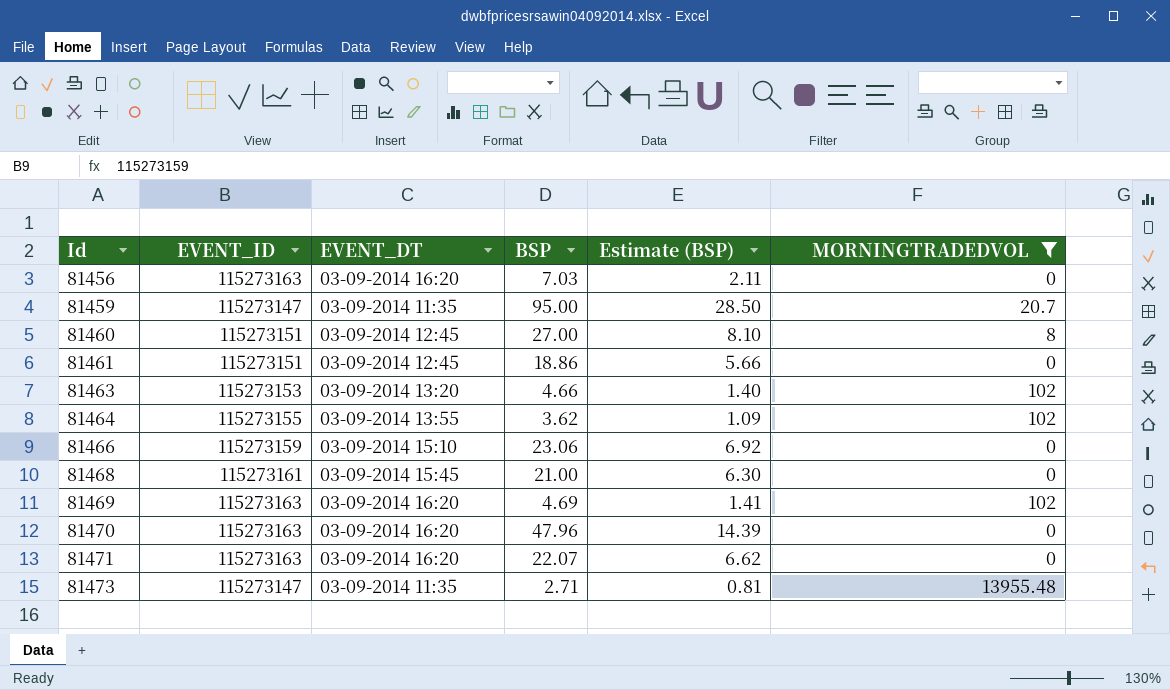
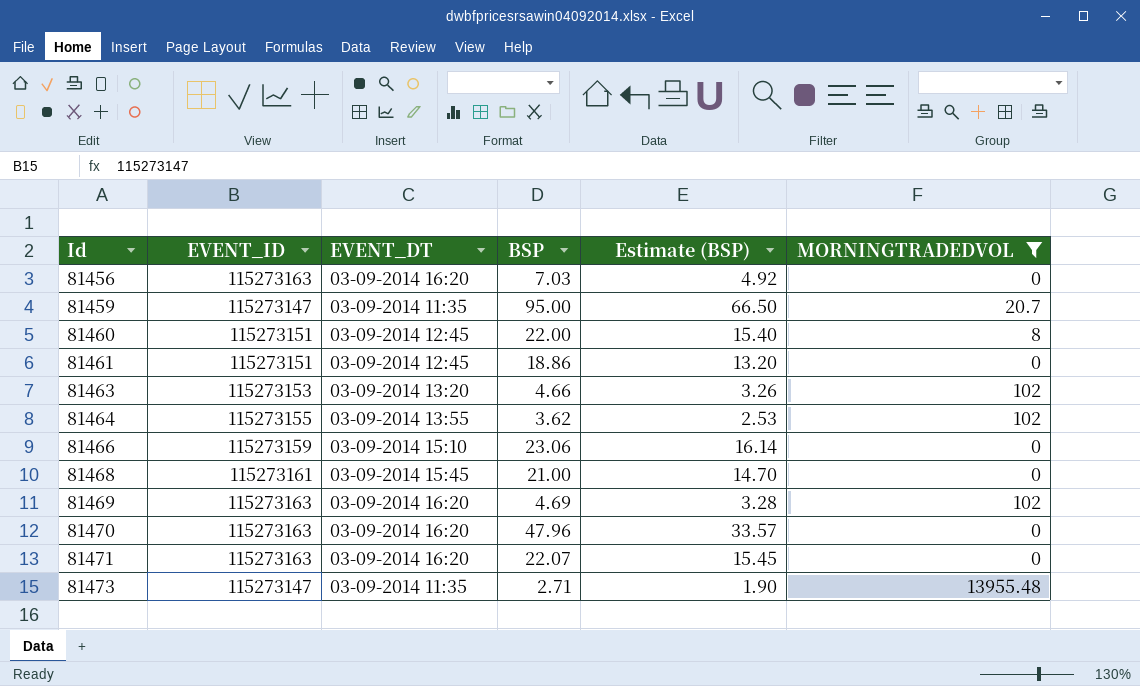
column Estimate (BSP) | formula: [BSP] * 0.3 -> [BSP] * 0.7
81460 | BSP: 27.00 -> 22.00

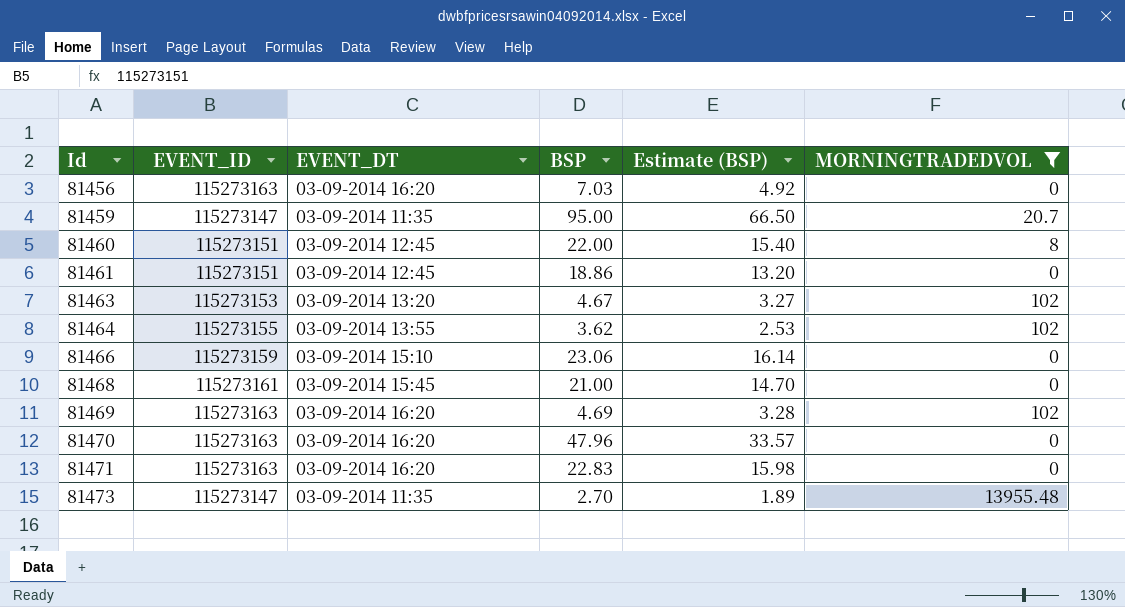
81463 | BSP: 4.66 -> 4.67
81463 | Estimate (BSP): 3.26 -> 3.27
81471 | BSP: 22.07 -> 22.83
81471 | Estimate (BSP): 15.45 -> 15.98
81473 | BSP: 2.71 -> 2.70
81473 | Estimate (BSP): 1.90 -> 1.89

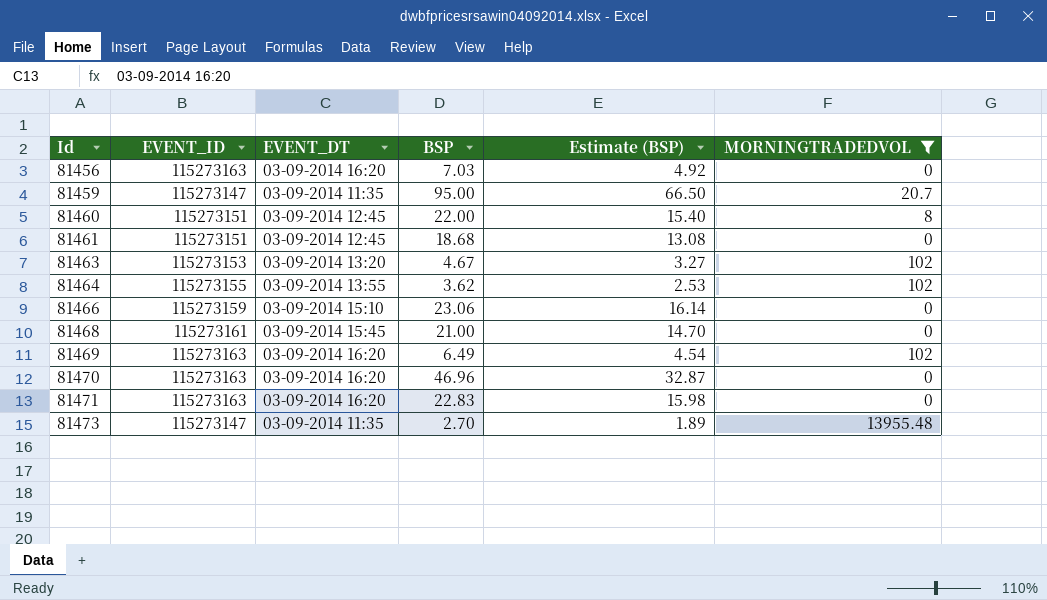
81461 | BSP: 18.86 -> 18.68
81461 | Estimate (BSP): 13.20 -> 13.08
81469 | BSP: 4.69 -> 6.49
81469 | Estimate (BSP): 3.28 -> 4.54
81470 | BSP: 47.96 -> 46.96
81470 | Estimate (BSP): 33.57 -> 32.87

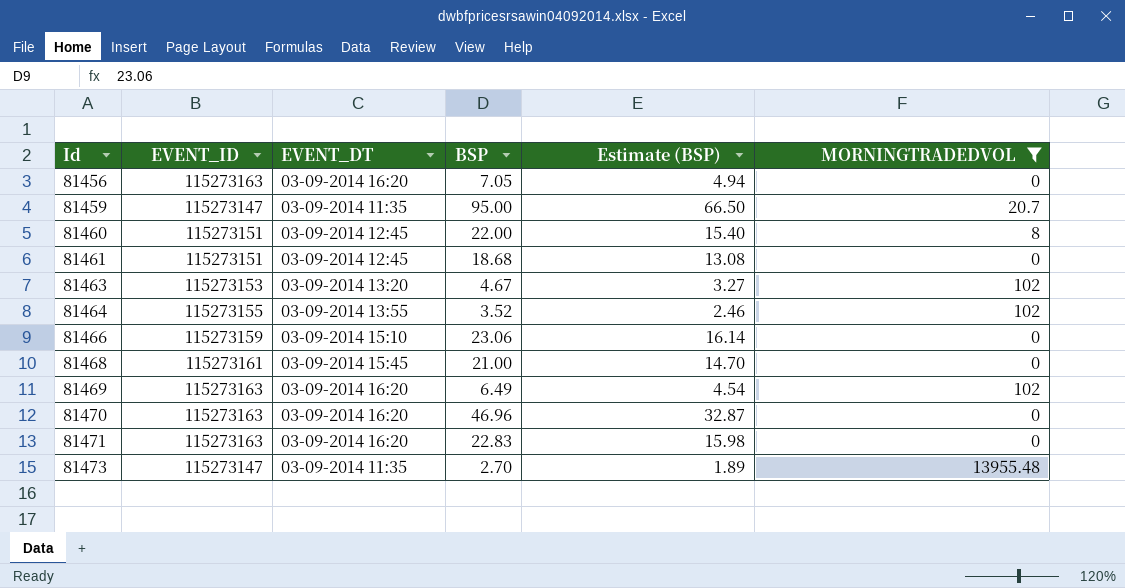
81456 | BSP: 7.03 -> 7.05
81456 | Estimate (BSP): 4.92 -> 4.94
81464 | BSP: 3.62 -> 3.52
81464 | Estimate (BSP): 2.53 -> 2.46

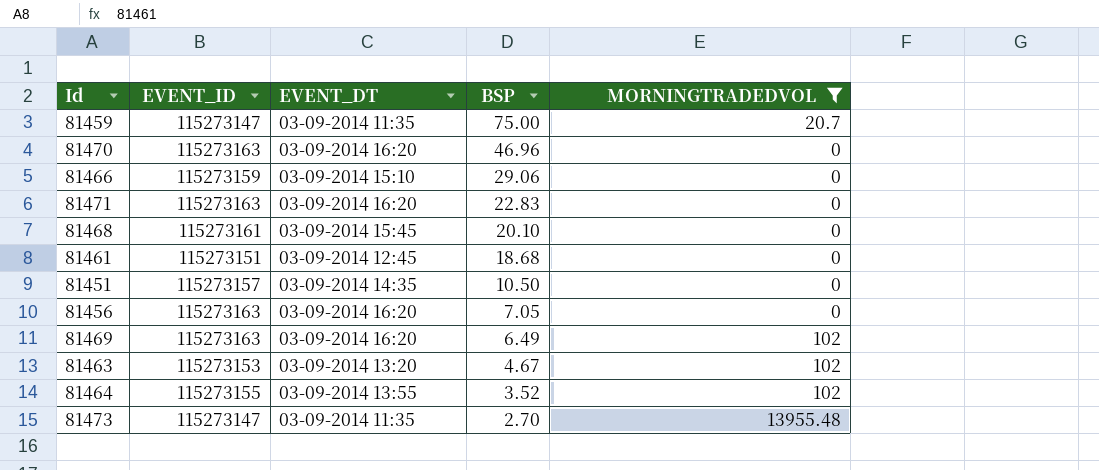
row order: Id ascending -> BSP descending
column Estimate (BSP) | formula: [BSP] * 0.7 -> none
row 81460: 115273151 | 03-09-2014 12:45 | 22.00 | 15.40 | 8 -> none
81459 | BSP: 95.00 -> 75.00
81466 | BSP: 23.06 -> 29.06
81468 | BSP: 21.00 -> 20.10
row 81451: none -> 115273157 | 03-09-2014 14:35 | 10.50 | 0

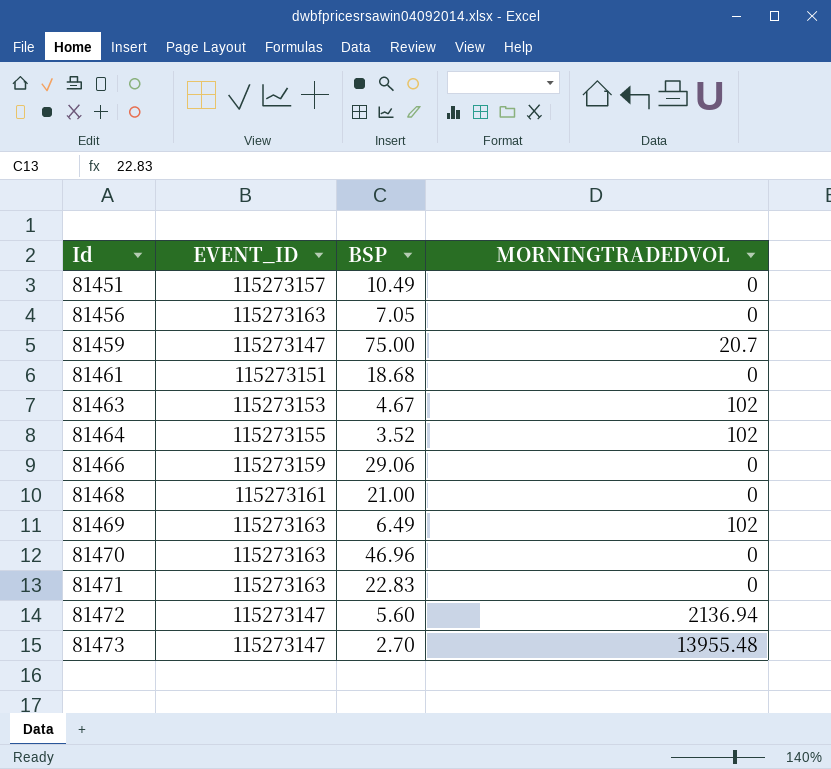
filter: MORNINGTRADEDVOL != 2136.94 -> none
row order: BSP descending -> Id ascending
column EVENT_DT | position: 3 -> none
81451 | BSP: 10.50 -> 10.49
81468 | BSP: 20.10 -> 21.00

